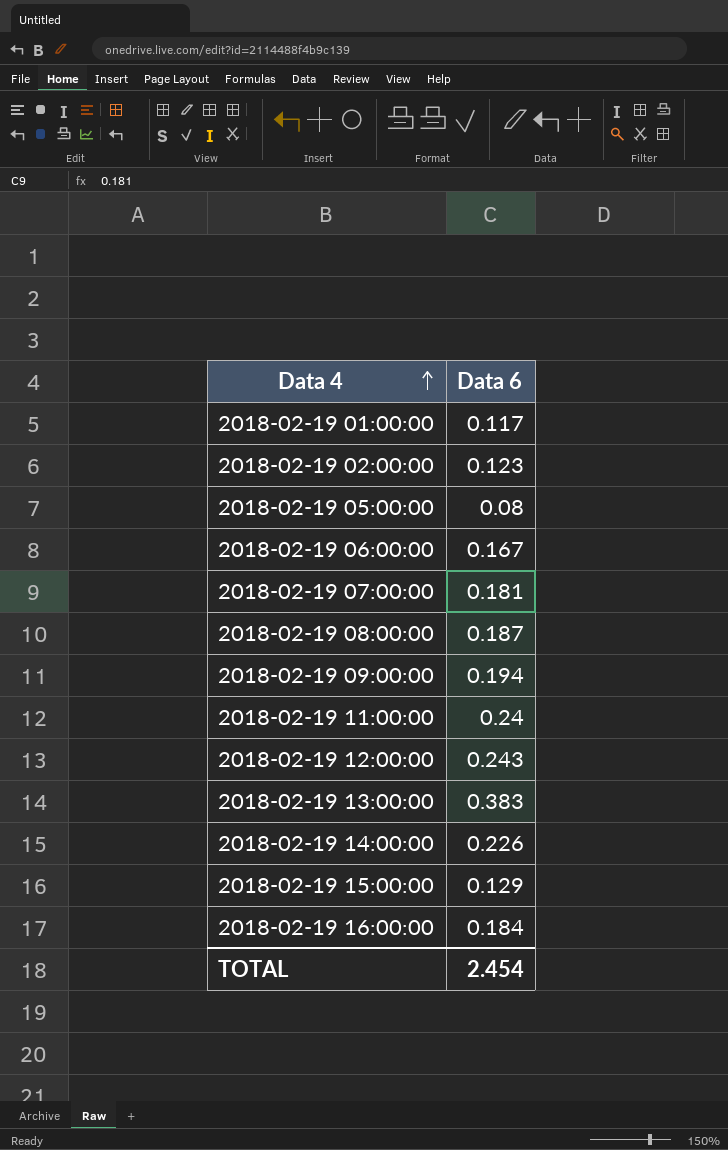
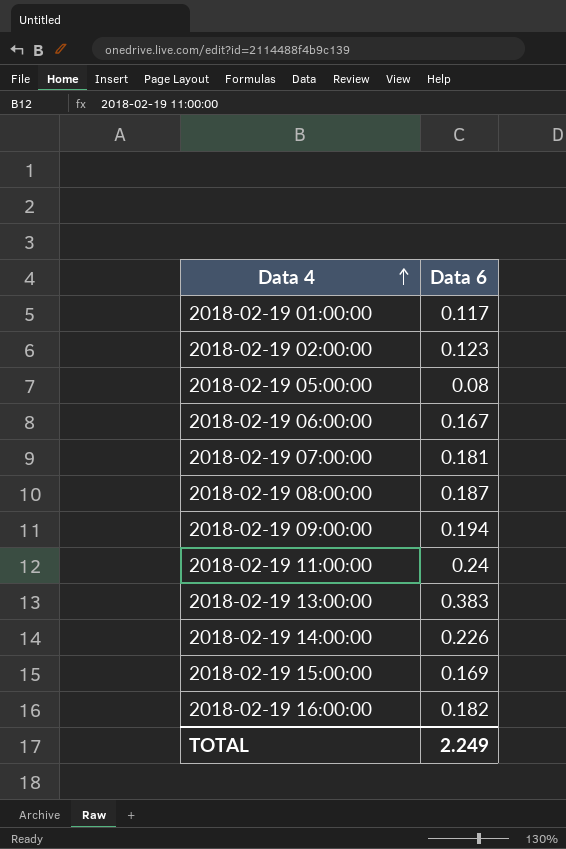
row 2018-02-19 12:00:00: 0.243 -> none
2018-02-19 15:00:00 | Data 6: 0.129 -> 0.169
2018-02-19 16:00:00 | Data 6: 0.184 -> 0.182
TOTAL | Data 6: 2.454 -> 2.249

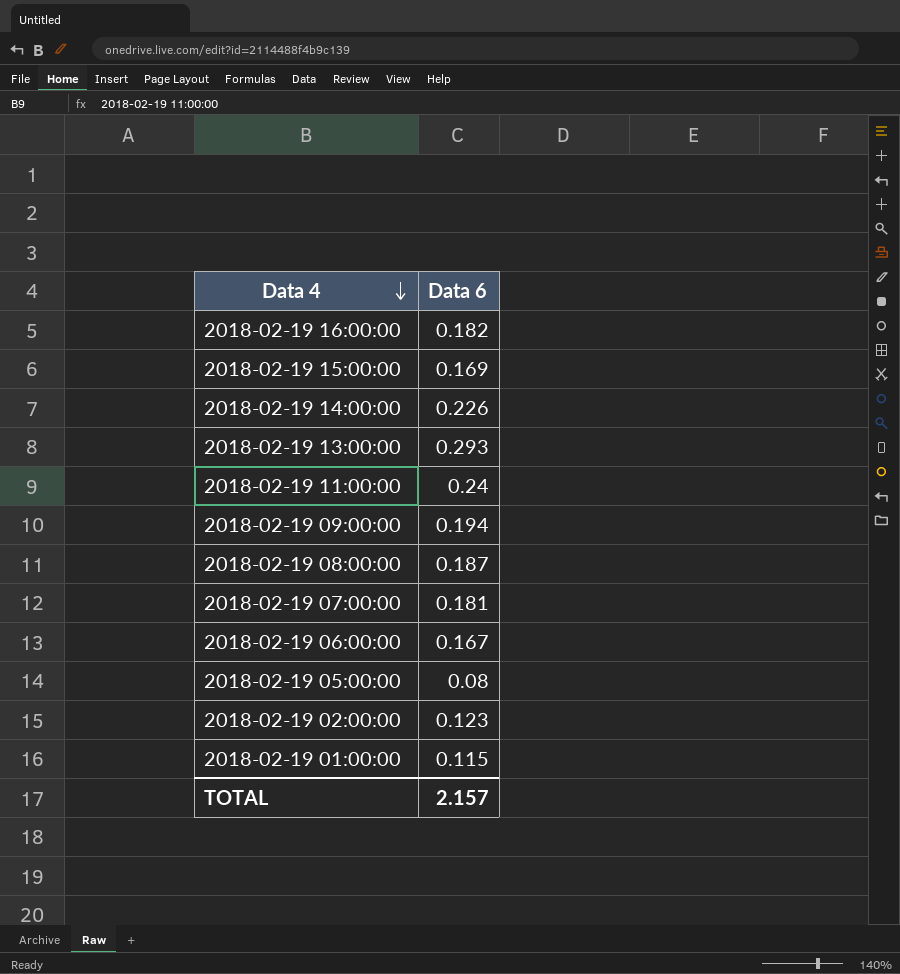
row order: Data 4 ascending -> Data 4 descending
2018-02-19 13:00:00 | Data 6: 0.383 -> 0.293
2018-02-19 01:00:00 | Data 6: 0.117 -> 0.115
TOTAL | Data 6: 2.249 -> 2.157

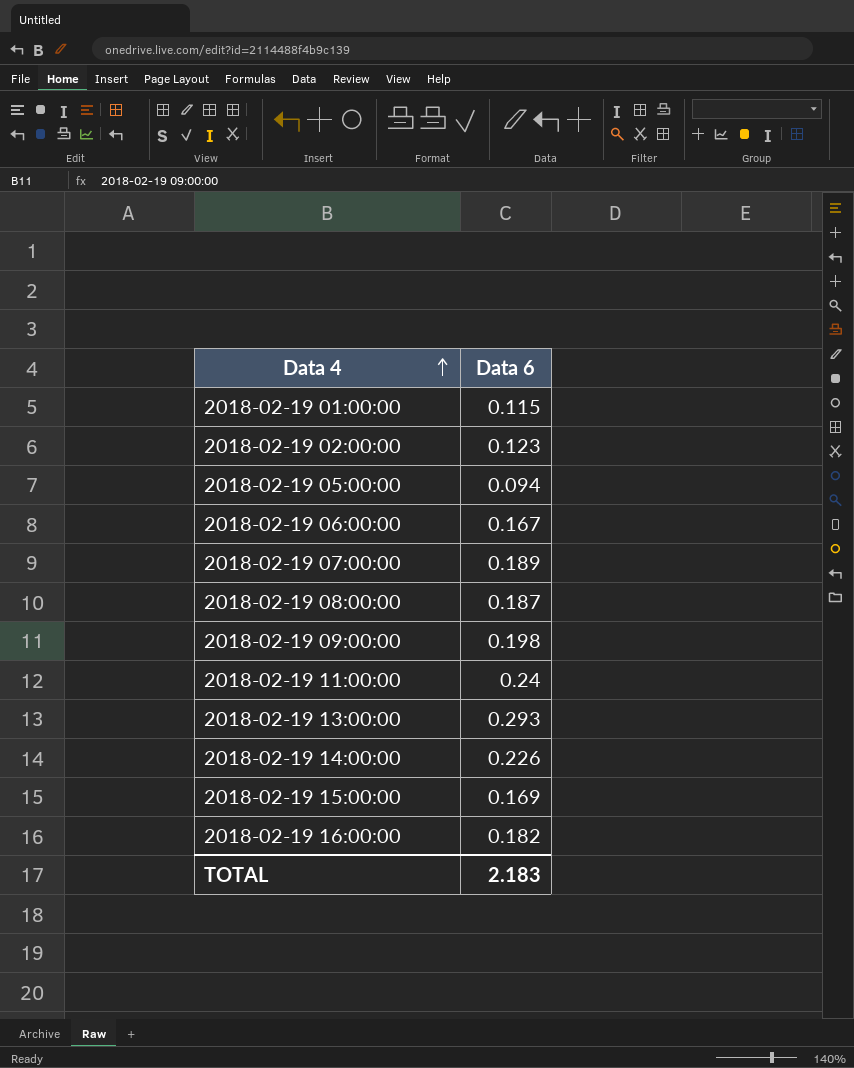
row order: Data 4 descending -> Data 4 ascending
2018-02-19 05:00:00 | Data 6: 0.08 -> 0.094
2018-02-19 07:00:00 | Data 6: 0.181 -> 0.189
2018-02-19 09:00:00 | Data 6: 0.194 -> 0.198
TOTAL | Data 6: 2.157 -> 2.183

